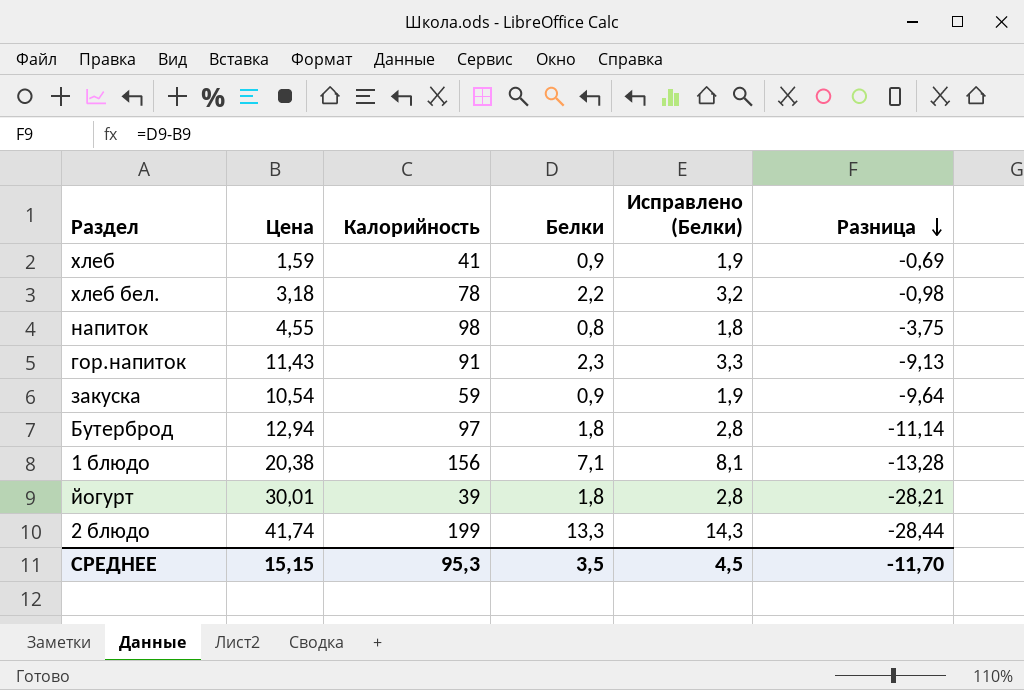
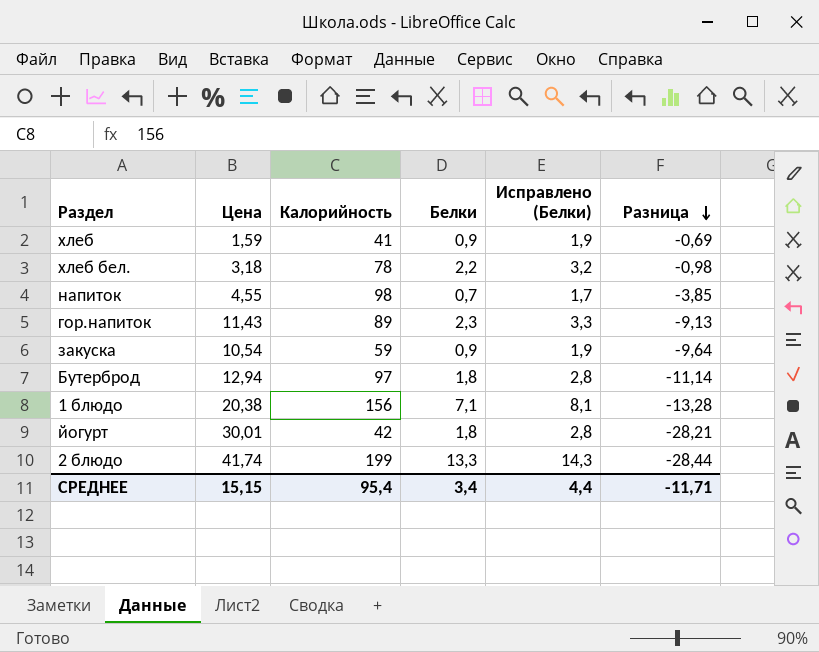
напиток | Белки: 0,8 -> 0,7
напиток | Исправлено (Белки): 1,8 -> 1,7
напиток | Разница: -3,75 -> -3,85
гор.напиток | Калорийность: 91 -> 89
йогурт | Калорийность: 39 -> 42
СРЕДНЕЕ | Калорийность: 95,3 -> 95,4
СРЕДНЕЕ | Белки: 3,5 -> 3,4
СРЕДНЕЕ | Исправлено (Белки): 4,5 -> 4,4
СРЕДНЕЕ | Разница: -11,70 -> -11,71

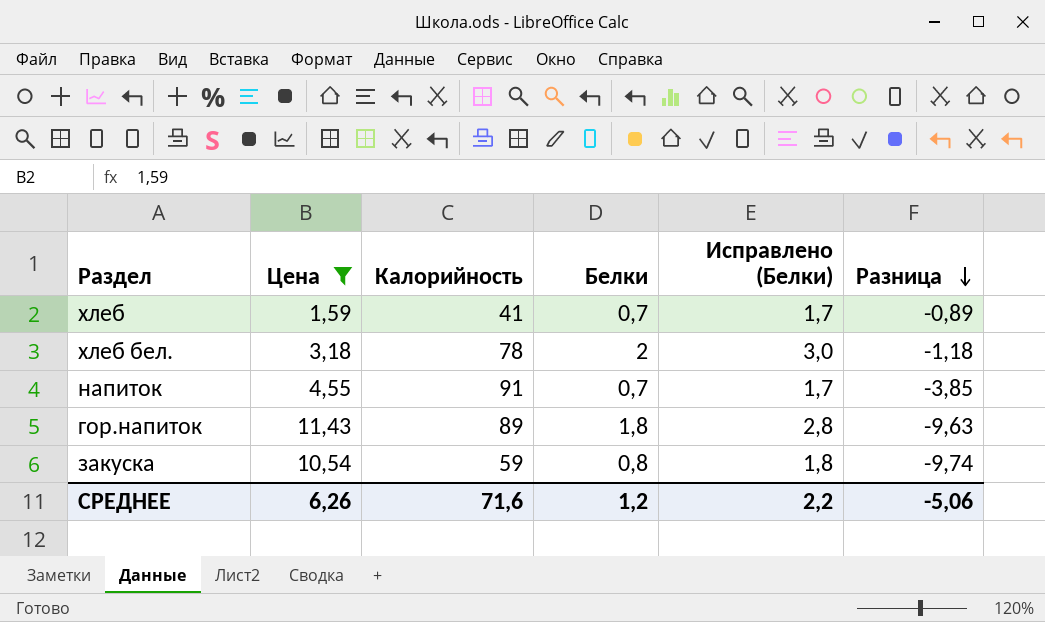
filter: none -> Цена <= 11,43
хлеб | Белки: 0,9 -> 0,7
хлеб | Исправлено (Белки): 1,9 -> 1,7
хлеб | Разница: -0,69 -> -0,89
хлеб бел. | Белки: 2,2 -> 2
хлеб бел. | Исправлено (Белки): 3,2 -> 3,0
хлеб бел. | Разница: -0,98 -> -1,18
напиток | Калорийность: 98 -> 91
гор.напиток | Белки: 2,3 -> 1,8
гор.напиток | Исправлено (Белки): 3,3 -> 2,8
гор.напиток | Разница: -9,13 -> -9,63
закуска | Белки: 0,9 -> 0,8
закуска | Исправлено (Белки): 1,9 -> 1,8
закуска | Разница: -9,64 -> -9,74
СРЕДНЕЕ | Цена: 15,15 -> 6,26
СРЕДНЕЕ | Калорийность: 95,4 -> 71,6
СРЕДНЕЕ | Белки: 3,4 -> 1,2
СРЕДНЕЕ | Исправлено (Белки): 4,4 -> 2,2
СРЕДНЕЕ | Разница: -11,71 -> -5,06

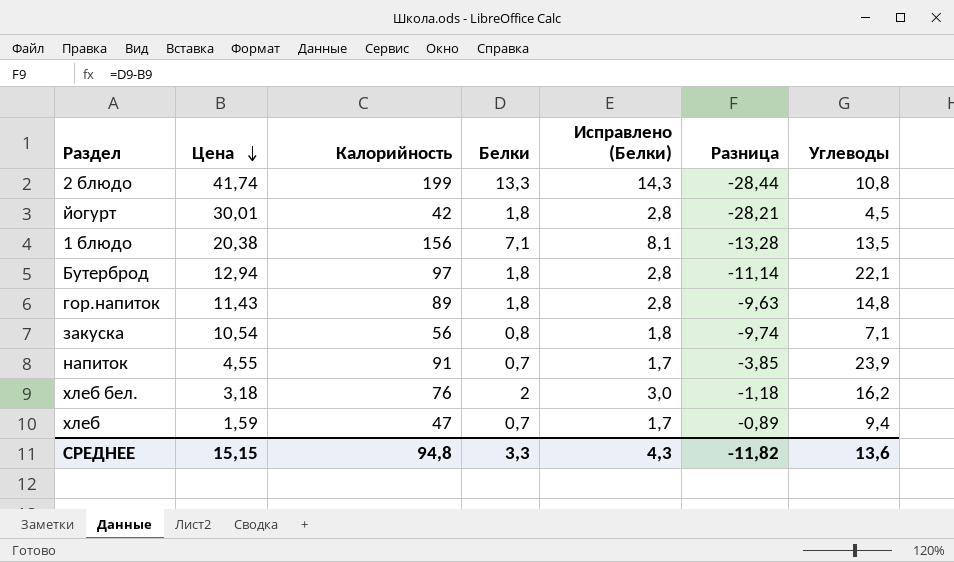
filter: Цена <= 11,43 -> none
row order: Разница descending -> Цена descending
column Углеводы | position: none -> 7
закуска | Калорийность: 59 -> 56
хлеб бел. | Калорийность: 78 -> 76
хлеб | Калорийность: 41 -> 47
СРЕДНЕЕ | Цена: 6,26 -> 15,15
СРЕДНЕЕ | Калорийность: 71,6 -> 94,8
СРЕДНЕЕ | Белки: 1,2 -> 3,3
СРЕДНЕЕ | Исправлено (Белки): 2,2 -> 4,3
СРЕДНЕЕ | Разница: -5,06 -> -11,82

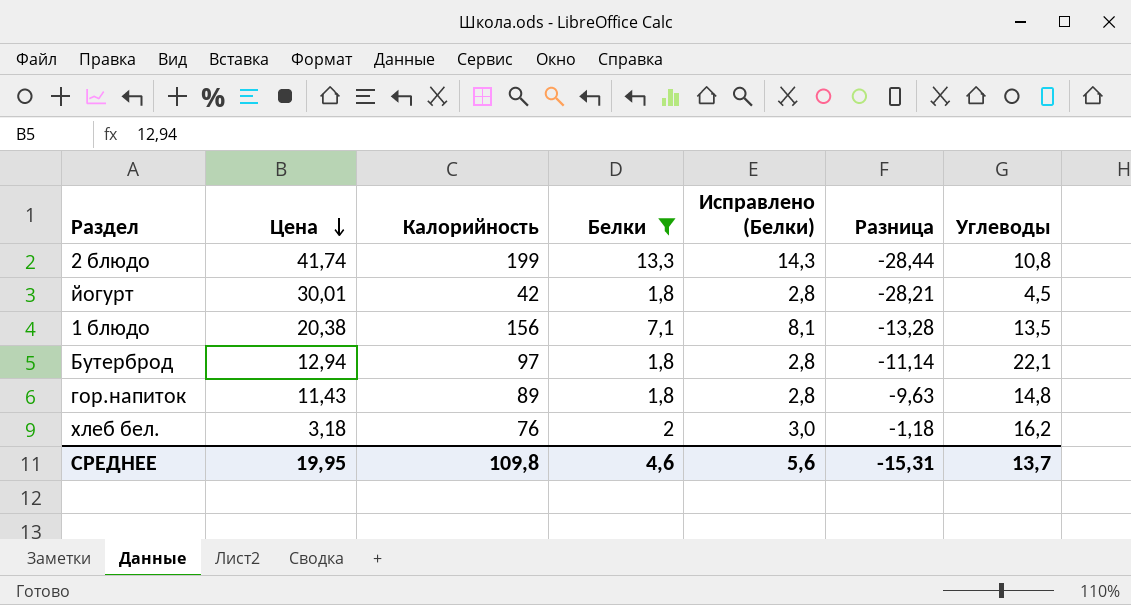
filter: none -> Белки >= 1,8
СРЕДНЕЕ | Цена: 15,15 -> 19,95
СРЕДНЕЕ | Калорийность: 94,8 -> 109,8
СРЕДНЕЕ | Белки: 3,3 -> 4,6
СРЕДНЕЕ | Исправлено (Белки): 4,3 -> 5,6
СРЕДНЕЕ | Разница: -11,82 -> -15,31
СРЕДНЕЕ | Углеводы: 13,6 -> 13,7

